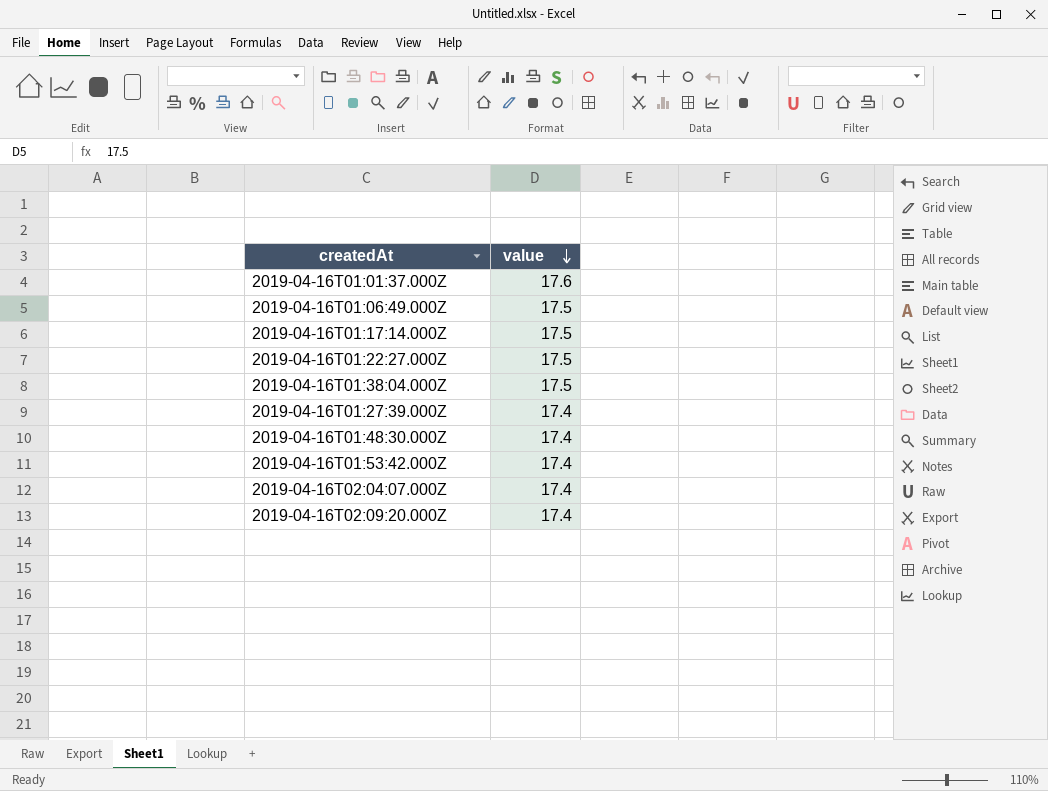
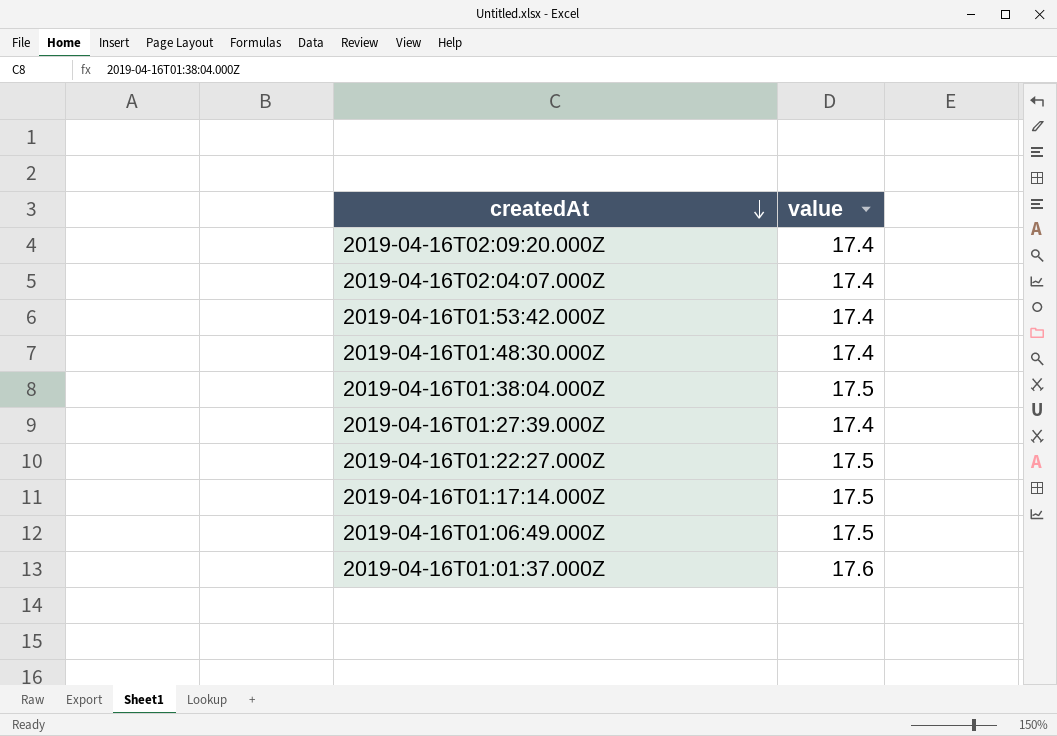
row order: value descending -> createdAt descending

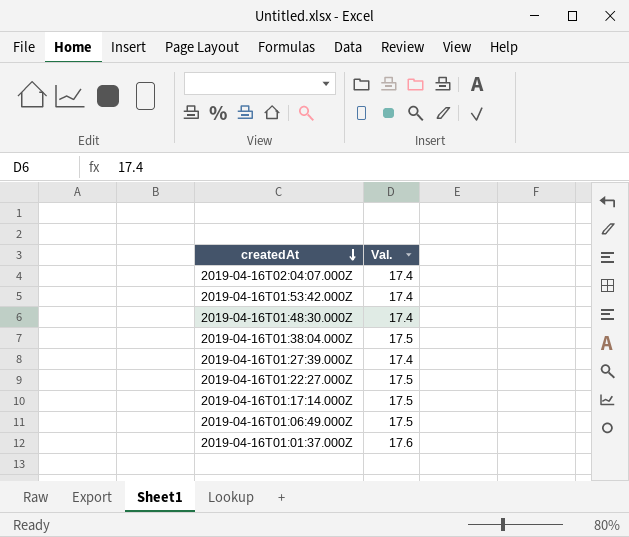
column name: value -> Val.
row 2019-04-16T02:09:20.000Z: 17.4 -> none

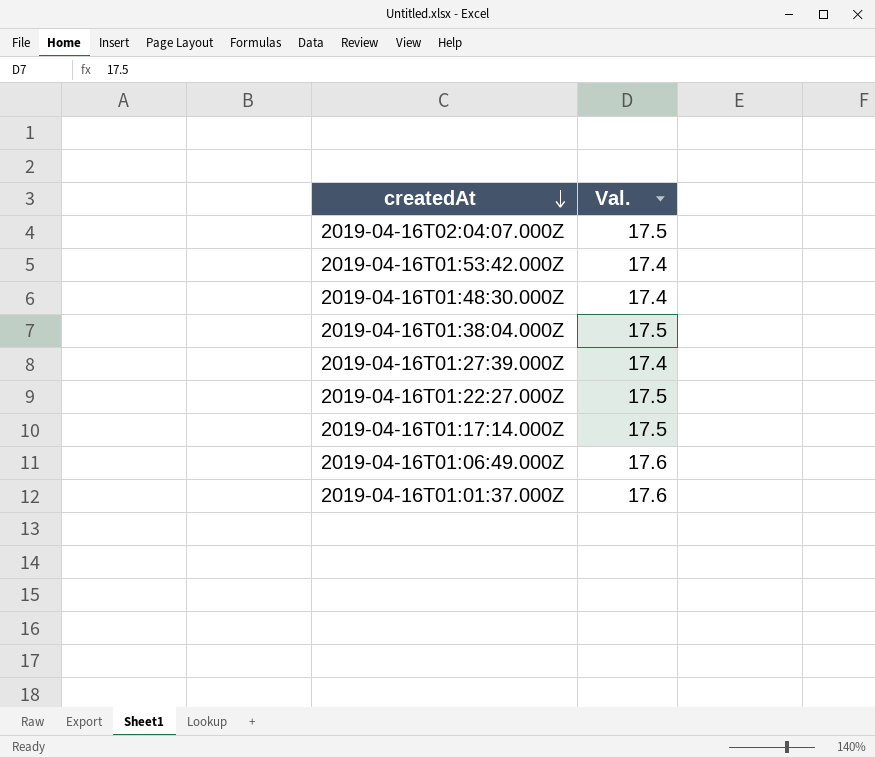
2019-04-16T02:04:07.000Z | Val.: 17.4 -> 17.5
2019-04-16T01:06:49.000Z | Val.: 17.5 -> 17.6

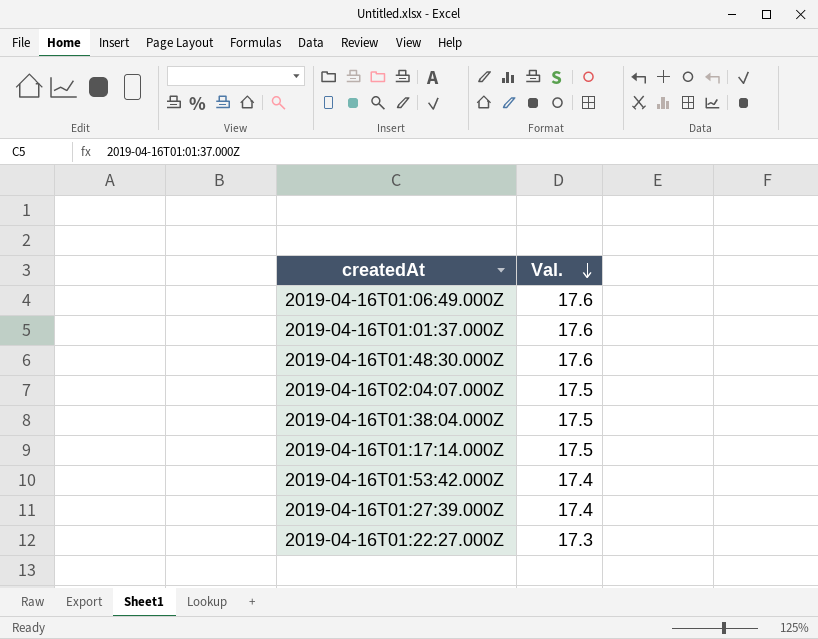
row order: createdAt descending -> Val. descending
2019-04-16T01:48:30.000Z | Val.: 17.4 -> 17.6
2019-04-16T01:22:27.000Z | Val.: 17.5 -> 17.3

